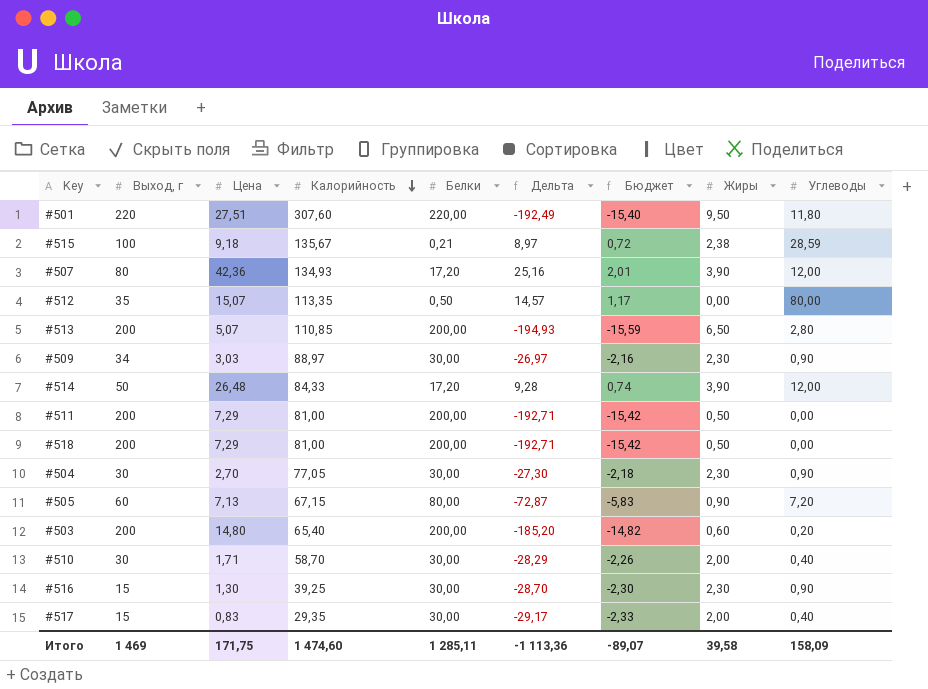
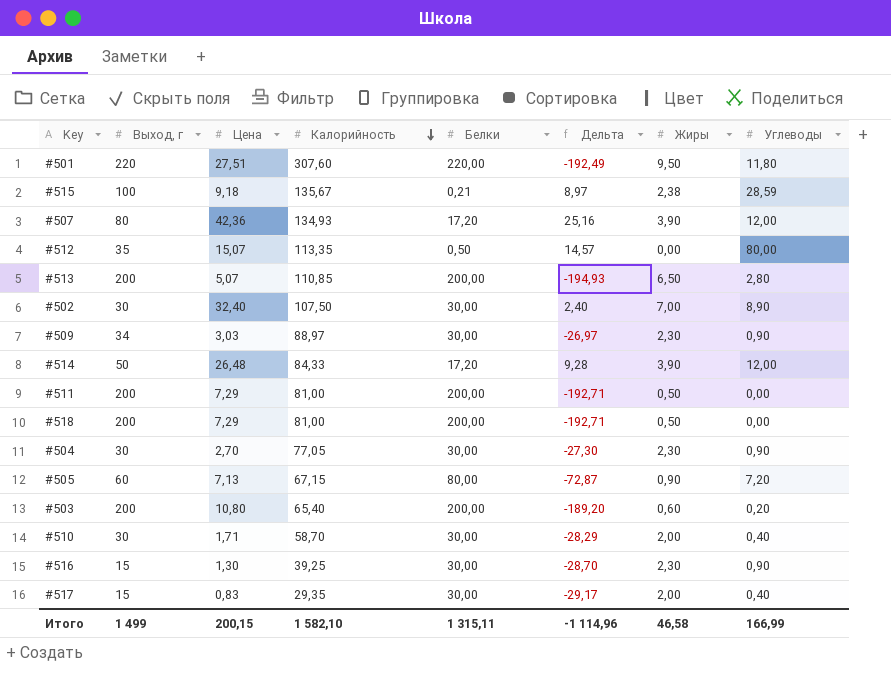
column Бюджет | formula: [Дельта] * 0,08 -> none
row #502: none -> 30 | 32,40 | 107,50 | 30,00 | 2,40 | 7,00 | 8,90
#503 | Цена: 14,80 -> 10,80
#503 | Дельта: -185,20 -> -189,20
Итого | Выход, г: 1 469 -> 1 499
Итого | Цена: 171,75 -> 200,15
Итого | Калорийность: 1 474,60 -> 1 582,10
Итого | Белки: 1 285,11 -> 1 315,11
Итого | Дельта: -1 113,36 -> -1 114,96
Итого | Жиры: 39,58 -> 46,58
Итого | Углеводы: 158,09 -> 166,99

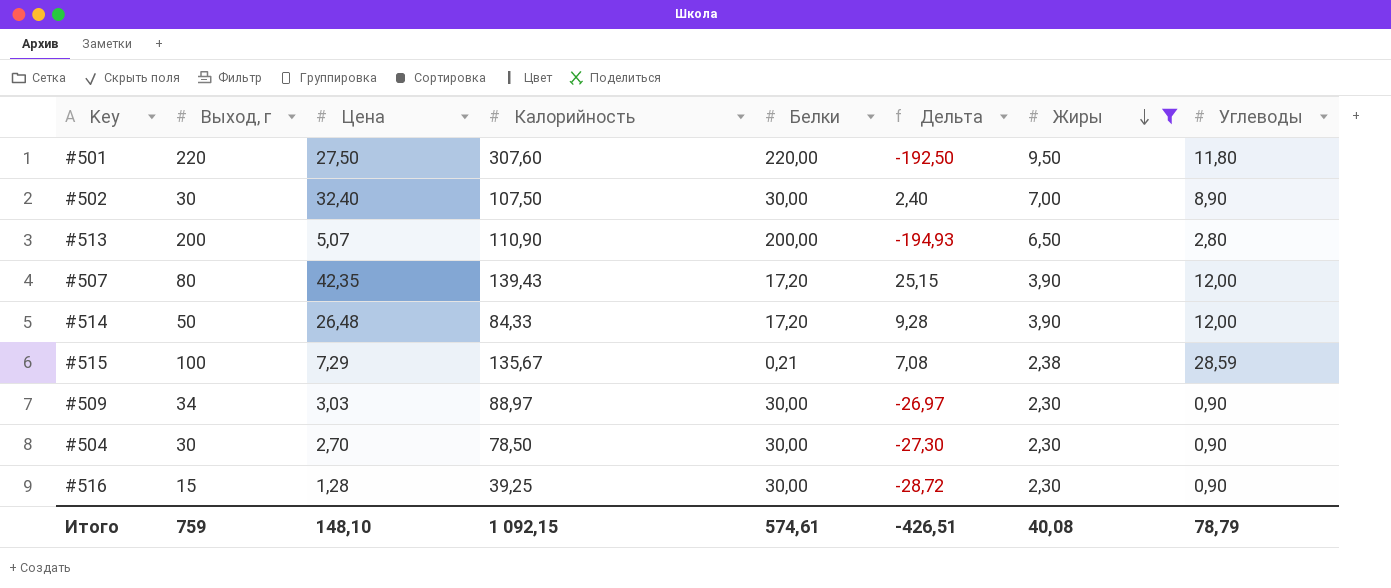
filter: none -> Жиры >= 2,30
row order: Калорийность descending -> Жиры descending
#501 | Цена: 27,51 -> 27,50
#501 | Дельта: -192,49 -> -192,50
#513 | Калорийность: 110,85 -> 110,90
#507 | Цена: 42,36 -> 42,35
#507 | Калорийность: 134,93 -> 139,43
#507 | Дельта: 25,16 -> 25,15
#515 | Цена: 9,18 -> 7,29
#515 | Дельта: 8,97 -> 7,08
#504 | Калорийность: 77,05 -> 78,50
#516 | Цена: 1,30 -> 1,28
#516 | Дельта: -28,70 -> -28,72
Итого | Выход, г: 1 499 -> 759
Итого | Цена: 200,15 -> 148,10
Итого | Калорийность: 1 582,10 -> 1 092,15
Итого | Белки: 1 315,11 -> 574,61
Итого | Дельта: -1 114,96 -> -426,51
Итого | Жиры: 46,58 -> 40,08
Итого | Углеводы: 166,99 -> 78,79

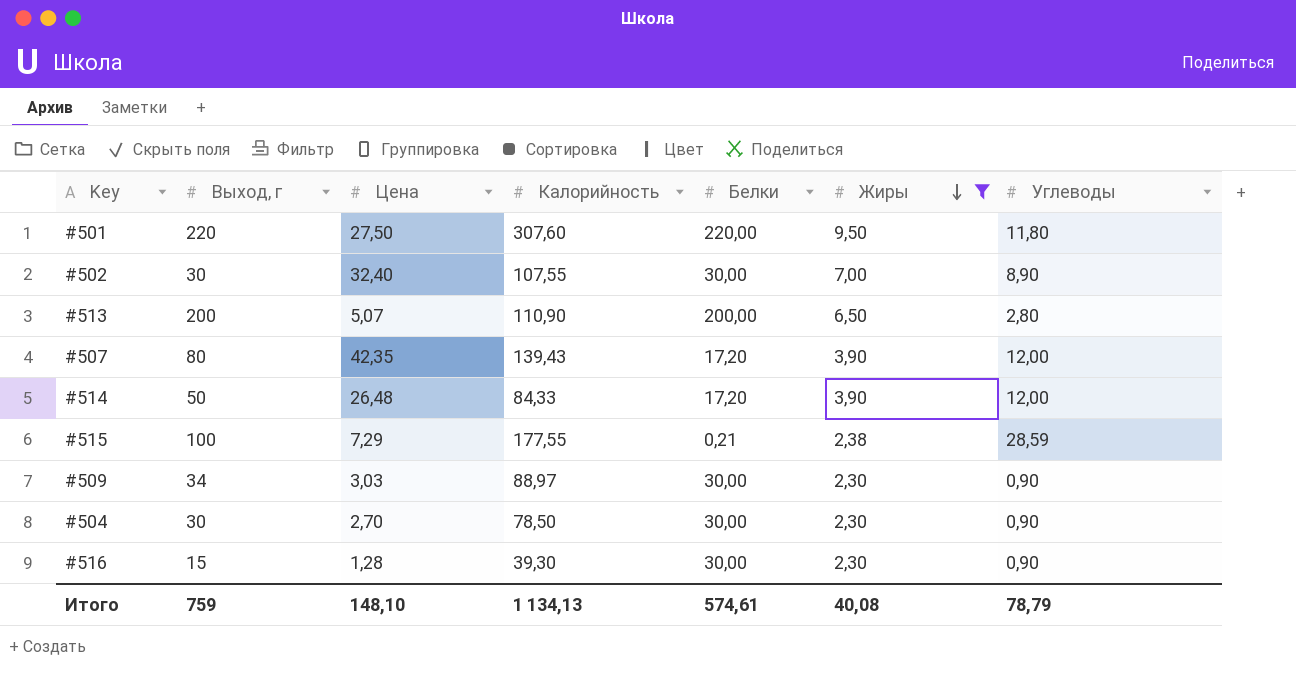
column Дельта | formula: [Цена] - [Белки] -> none
#502 | Калорийность: 107,50 -> 107,55
#515 | Калорийность: 135,67 -> 177,55
#516 | Калорийность: 39,25 -> 39,30
Итого | Калорийность: 1 092,15 -> 1 134,13

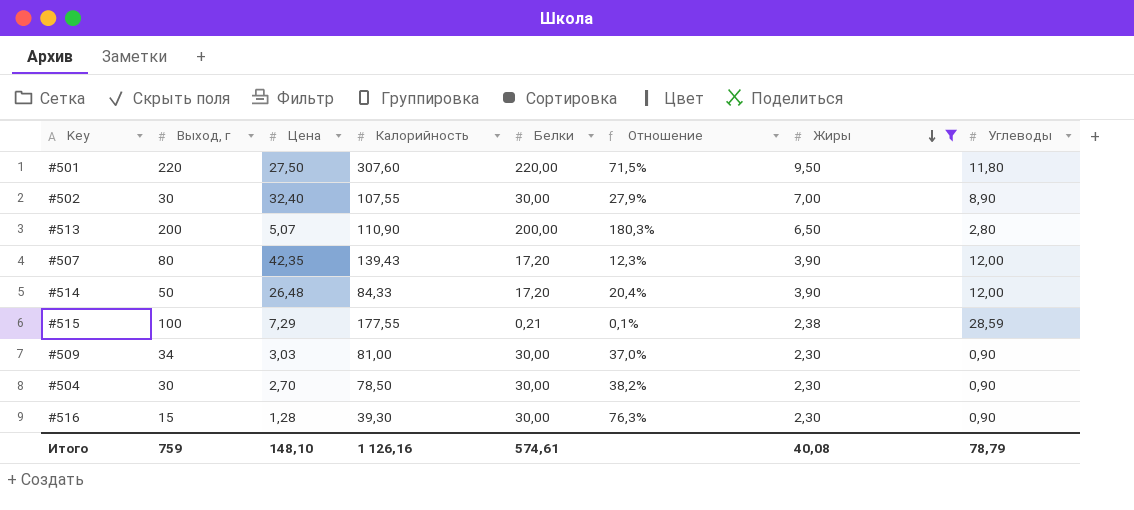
column Отношение | formula: none -> [Белки] / [Калорийность]
#509 | Калорийность: 88,97 -> 81,00
Итого | Калорийность: 1 134,13 -> 1 126,16

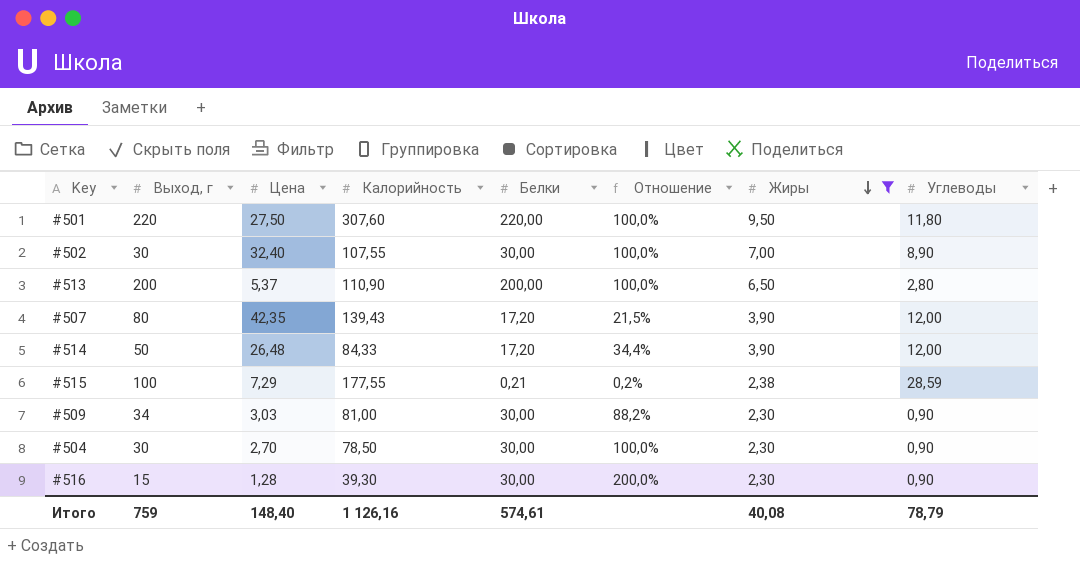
column Отношение | formula: [Белки] / [Калорийность] -> [Белки] / [Выход, г]
#513 | Цена: 5,07 -> 5,37
Итого | Цена: 148,10 -> 148,40

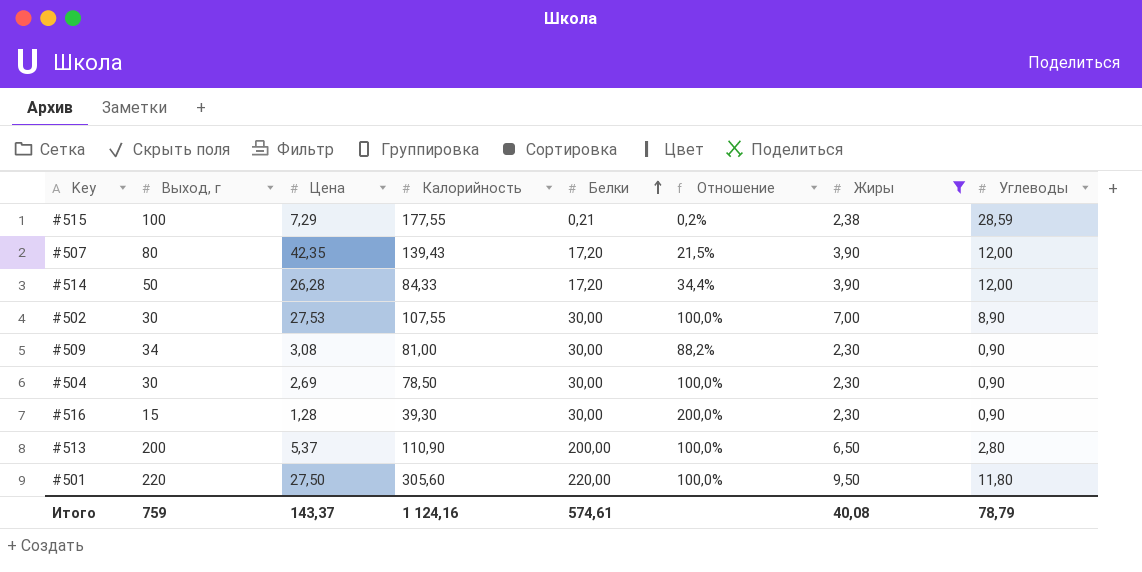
row order: Жиры descending -> Белки ascending
#514 | Цена: 26,48 -> 26,28
#502 | Цена: 32,40 -> 27,53
#509 | Цена: 3,03 -> 3,08
#504 | Цена: 2,70 -> 2,69
#501 | Калорийность: 307,60 -> 305,60
Итого | Цена: 148,40 -> 143,37
Итого | Калорийность: 1 126,16 -> 1 124,16

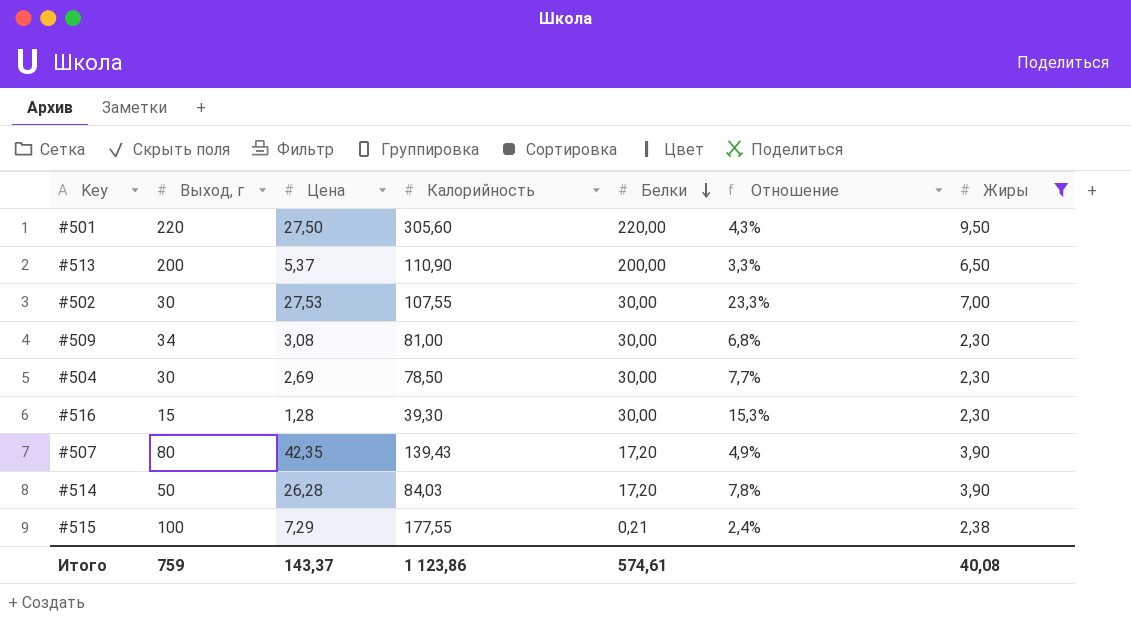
row order: Белки ascending -> Белки descending
column Углеводы | position: 8 -> none
column Отношение | formula: [Белки] / [Выход, г] -> [Жиры] / [Выход, г]
#514 | Калорийность: 84,33 -> 84,03
Итого | Калорийность: 1 124,16 -> 1 123,86

